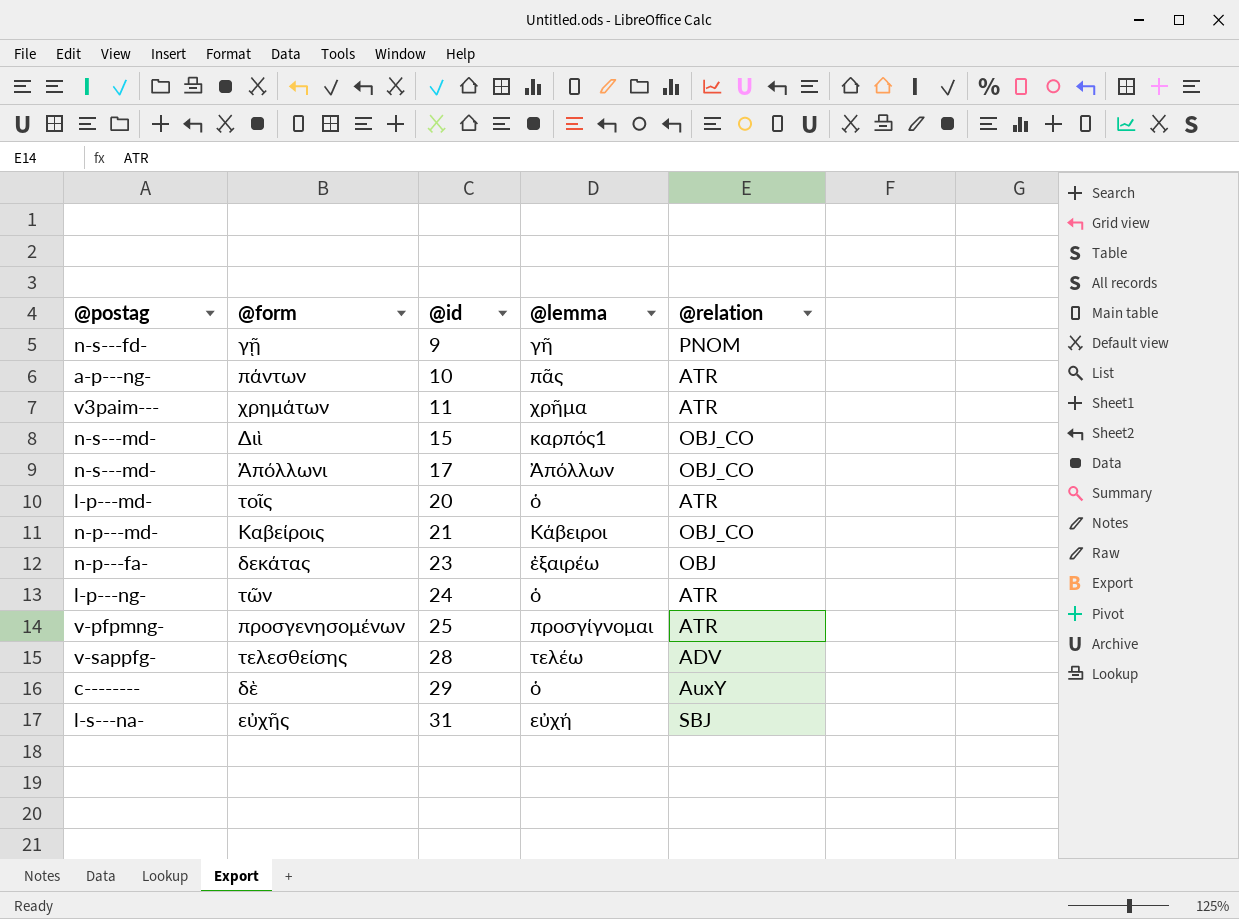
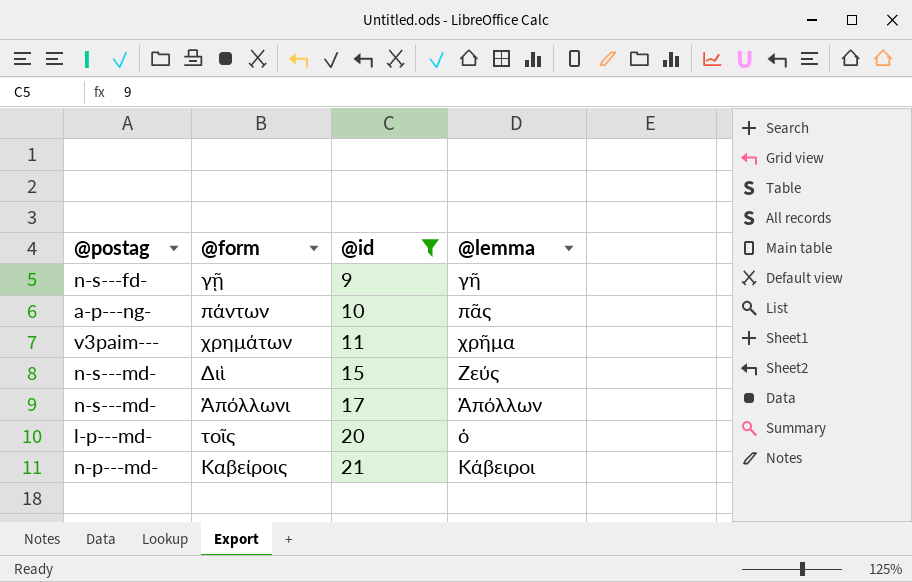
filter: none -> @id <= 21
column @relation | position: 5 -> none
Διὶ | @lemma: καρπός1 -> Ζεύς

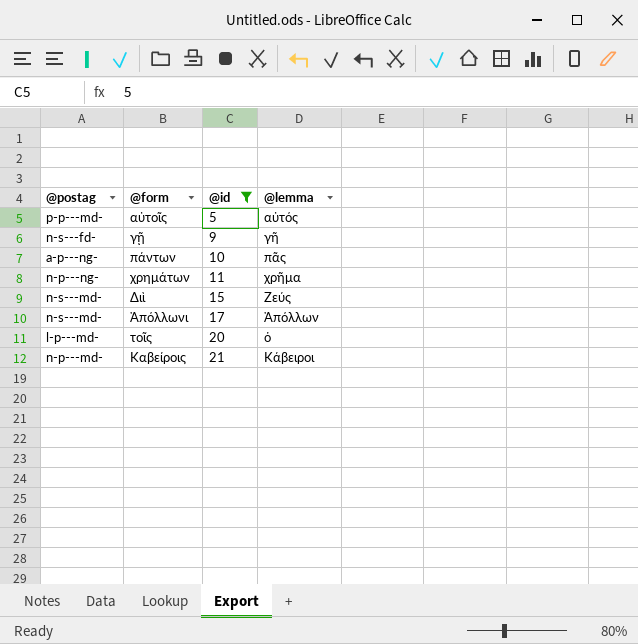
row αὐτοῖς: none -> p-p---md- | 5 | αὐτός
χρημάτων | @postag: v3paim--- -> n-p---ng-

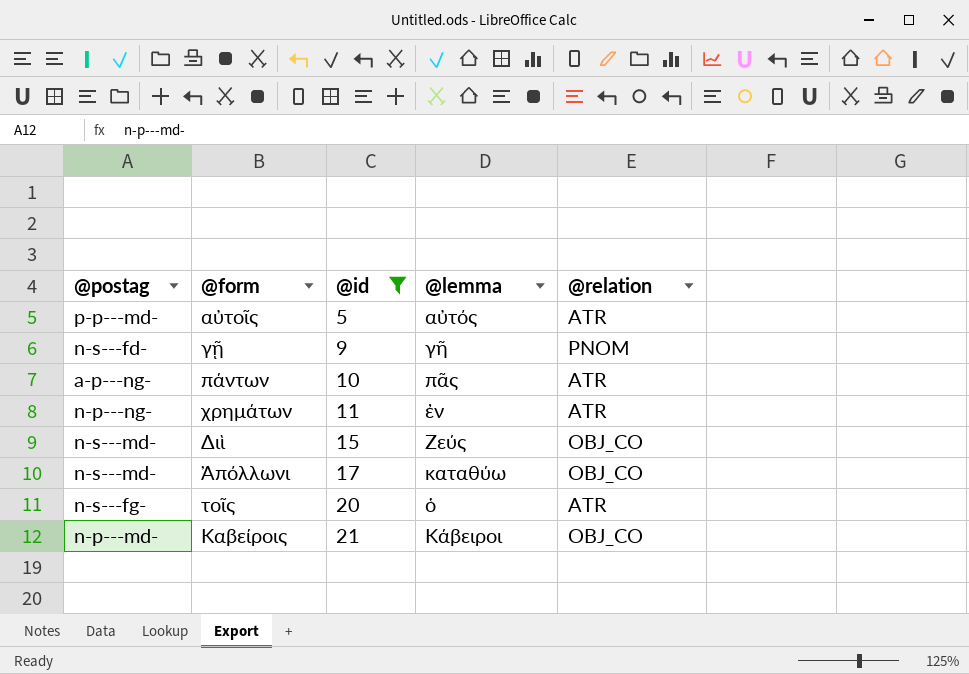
column @relation | position: none -> 5
χρημάτων | @lemma: χρῆμα -> ἐν
Ἀπόλλωνι | @lemma: Ἀπόλλων -> καταθύω
τοῖς | @postag: l-p---md- -> n-s---fg-

